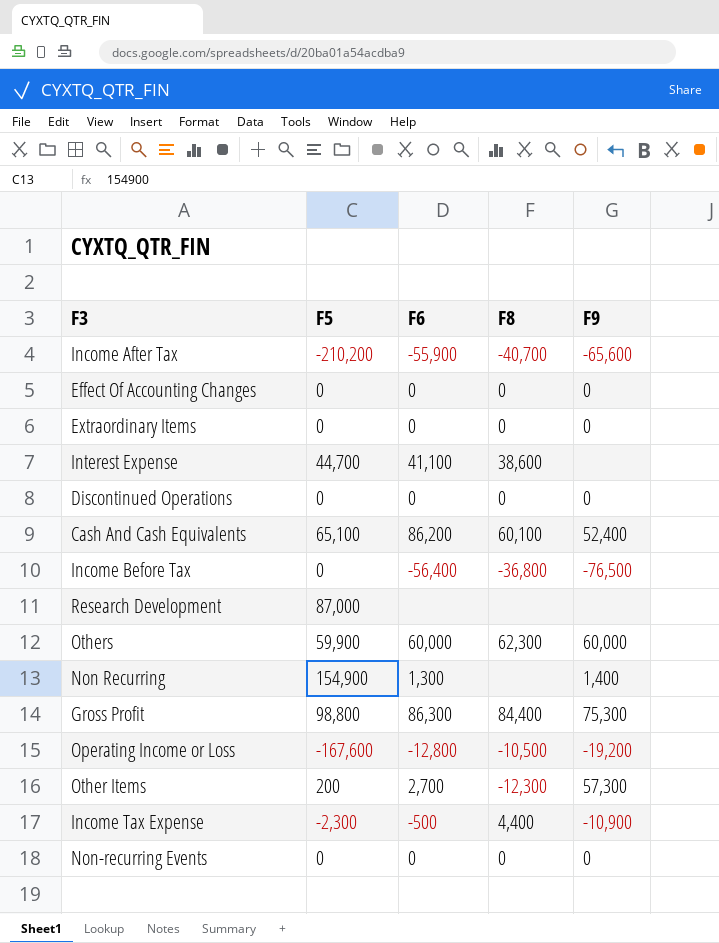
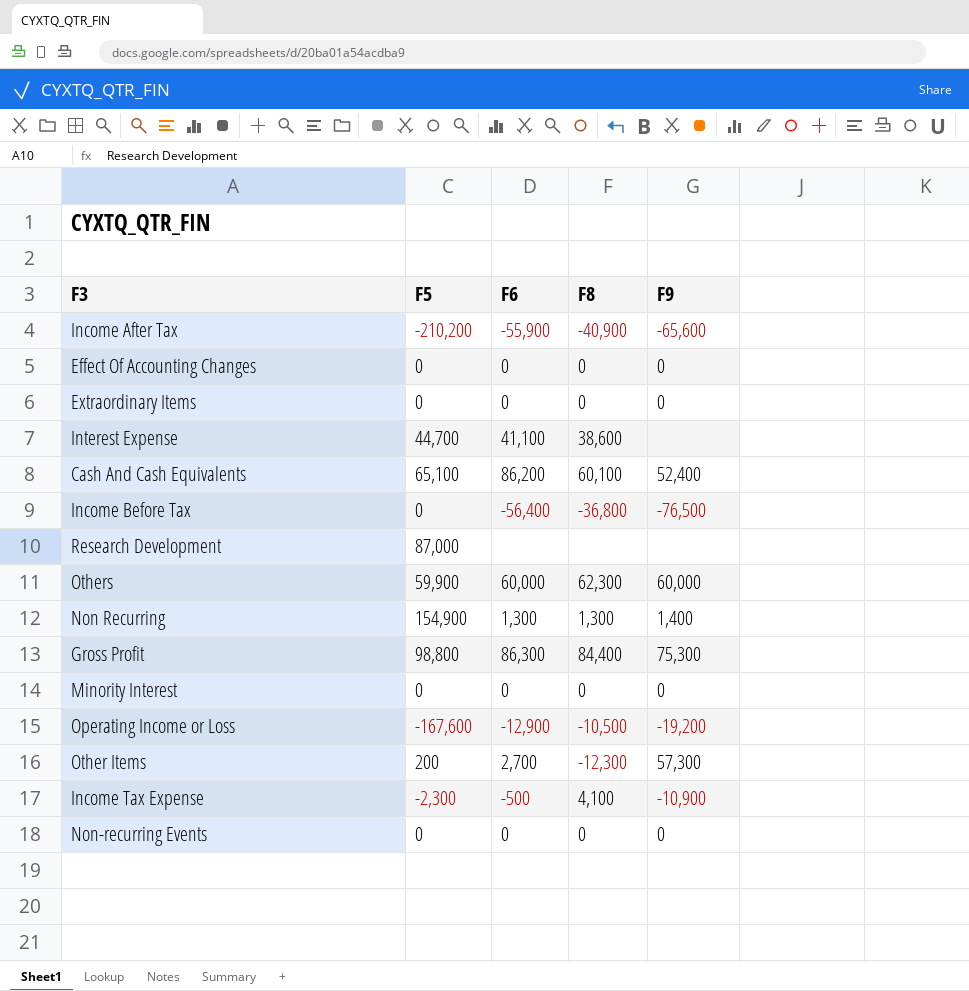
row Discontinued Operations: 0 | 0 | 0 | 0 -> none
Income After Tax | F8: -40,700 -> -40,900
Non Recurring | F8: none -> 1,300
row Minority Interest: none -> 0 | 0 | 0 | 0
Operating Income or Loss | F6: -12,800 -> -12,900
Income Tax Expense | F8: 4,400 -> 4,100

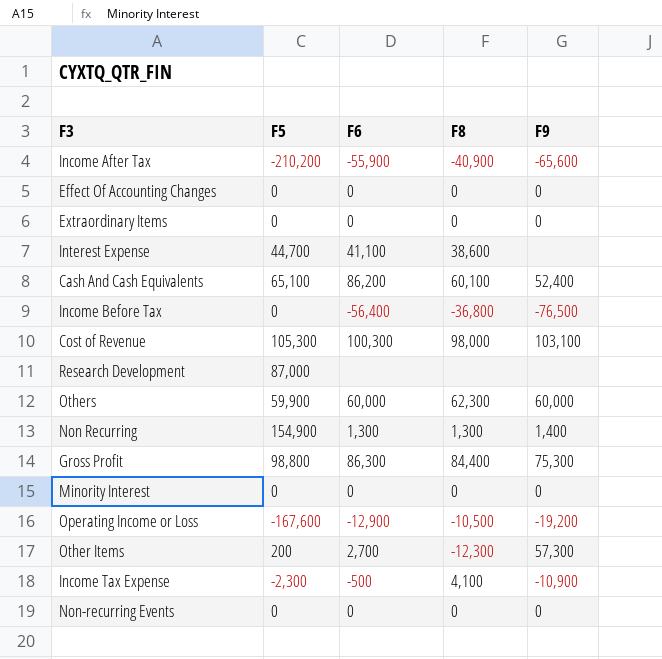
row Cost of Revenue: none -> 105,300 | 100,300 | 98,000 | 103,100

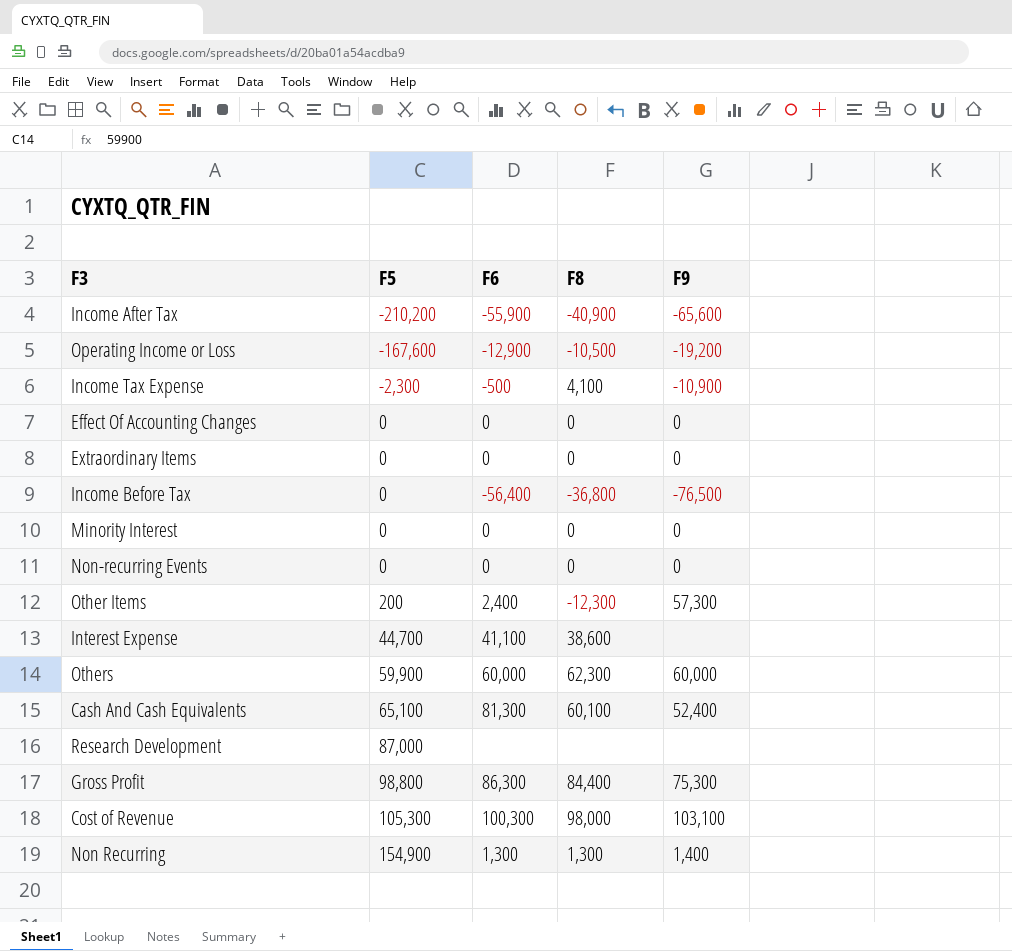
row order: none -> F5 ascending
Other Items | F6: 2,700 -> 2,400
Cash And Cash Equivalents | F6: 86,200 -> 81,300

